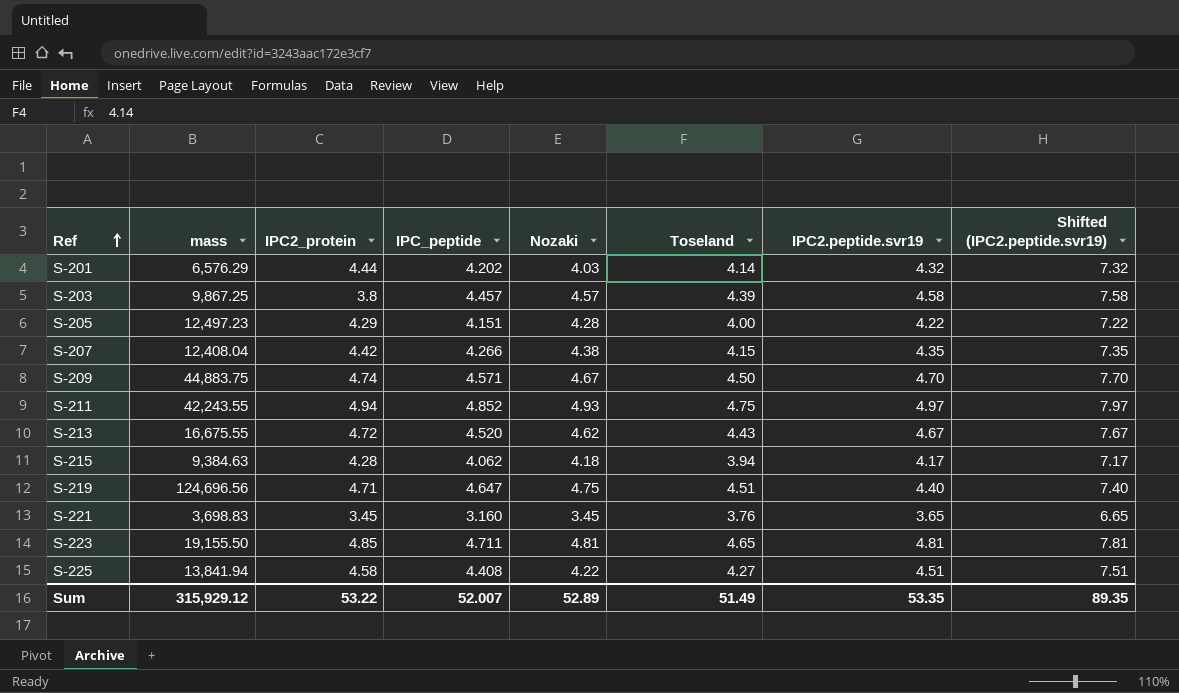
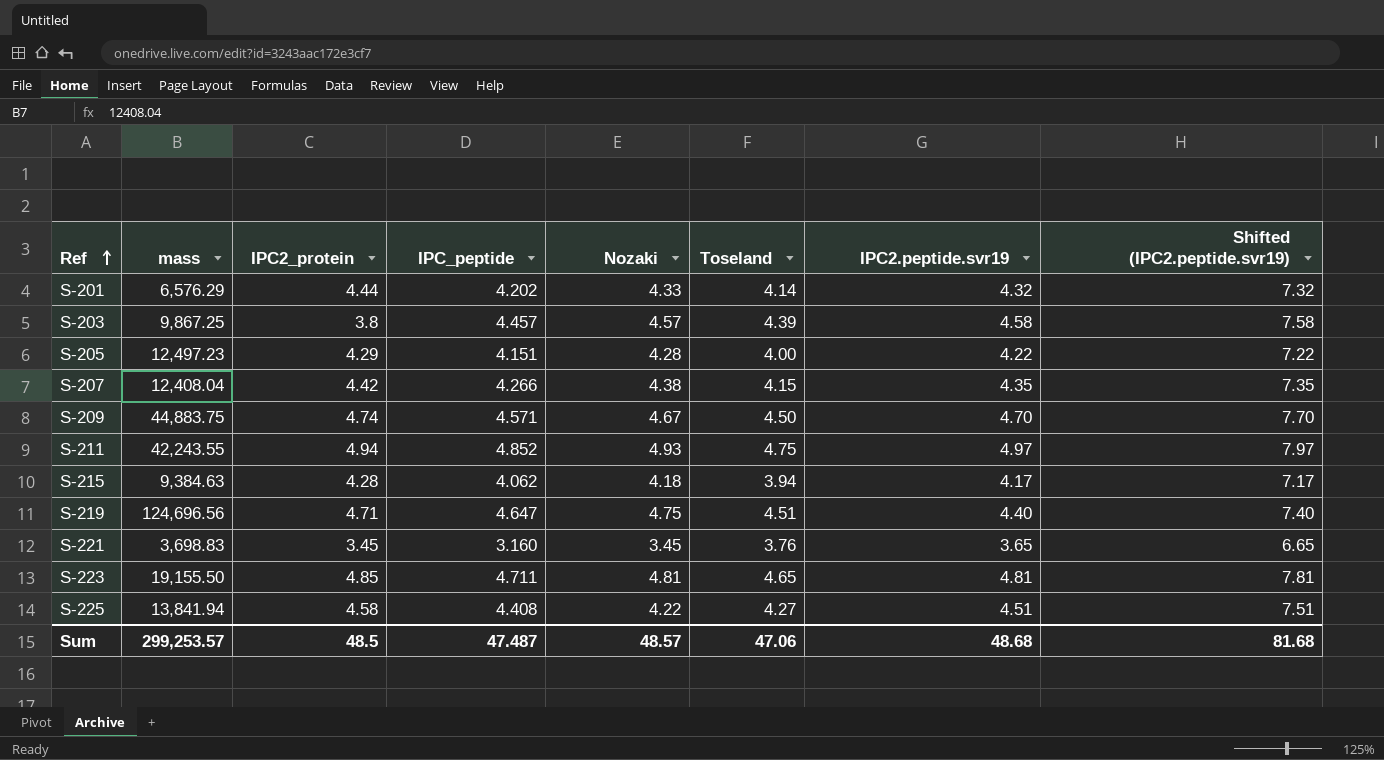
row S-213: 16,675.55 | 4.72 | 4.520 | 4.62 | 4.43 | 4.67 | 7.67 -> none
S-201 | Nozaki: 4.03 -> 4.33
Sum | mass: 315,929.12 -> 299,253.57
Sum | IPC2_protein: 53.22 -> 48.5
Sum | IPC_peptide: 52.007 -> 47.487
Sum | Nozaki: 52.89 -> 48.57
Sum | Toseland: 51.49 -> 47.06
Sum | IPC2.peptide.svr19: 53.35 -> 48.68
Sum | Shifted (IPC2.peptide.svr19): 89.35 -> 81.68

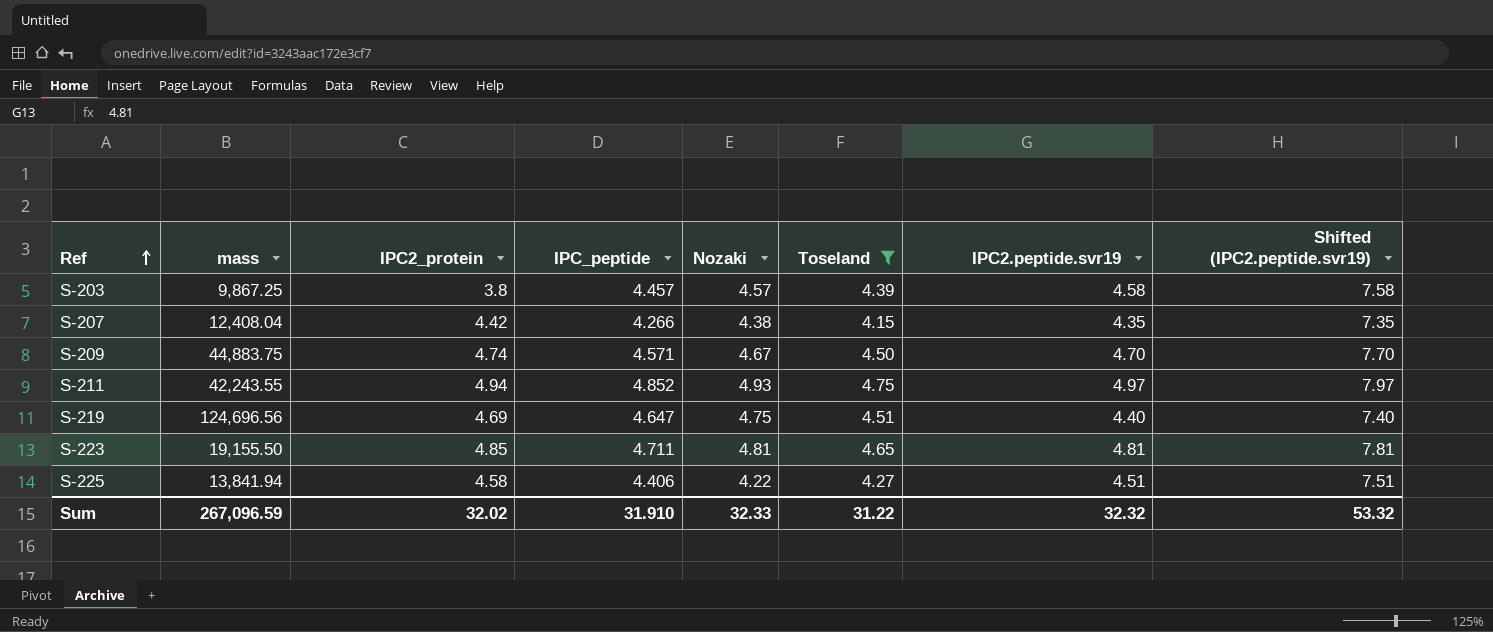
filter: none -> Toseland >= 4.15
S-219 | IPC2_protein: 4.71 -> 4.69
S-225 | IPC_peptide: 4.408 -> 4.406
Sum | mass: 299,253.57 -> 267,096.59
Sum | IPC2_protein: 48.5 -> 32.02
Sum | IPC_peptide: 47.487 -> 31.910
Sum | Nozaki: 48.57 -> 32.33
Sum | Toseland: 47.06 -> 31.22
Sum | IPC2.peptide.svr19: 48.68 -> 32.32
Sum | Shifted (IPC2.peptide.svr19): 81.68 -> 53.32

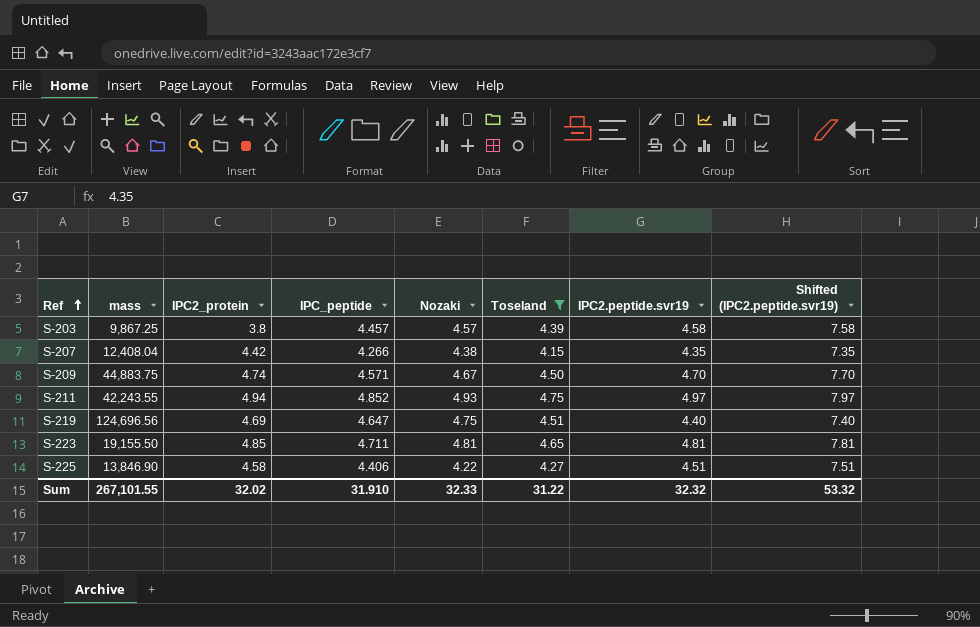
S-225 | mass: 13,841.94 -> 13,846.90
Sum | mass: 267,096.59 -> 267,101.55

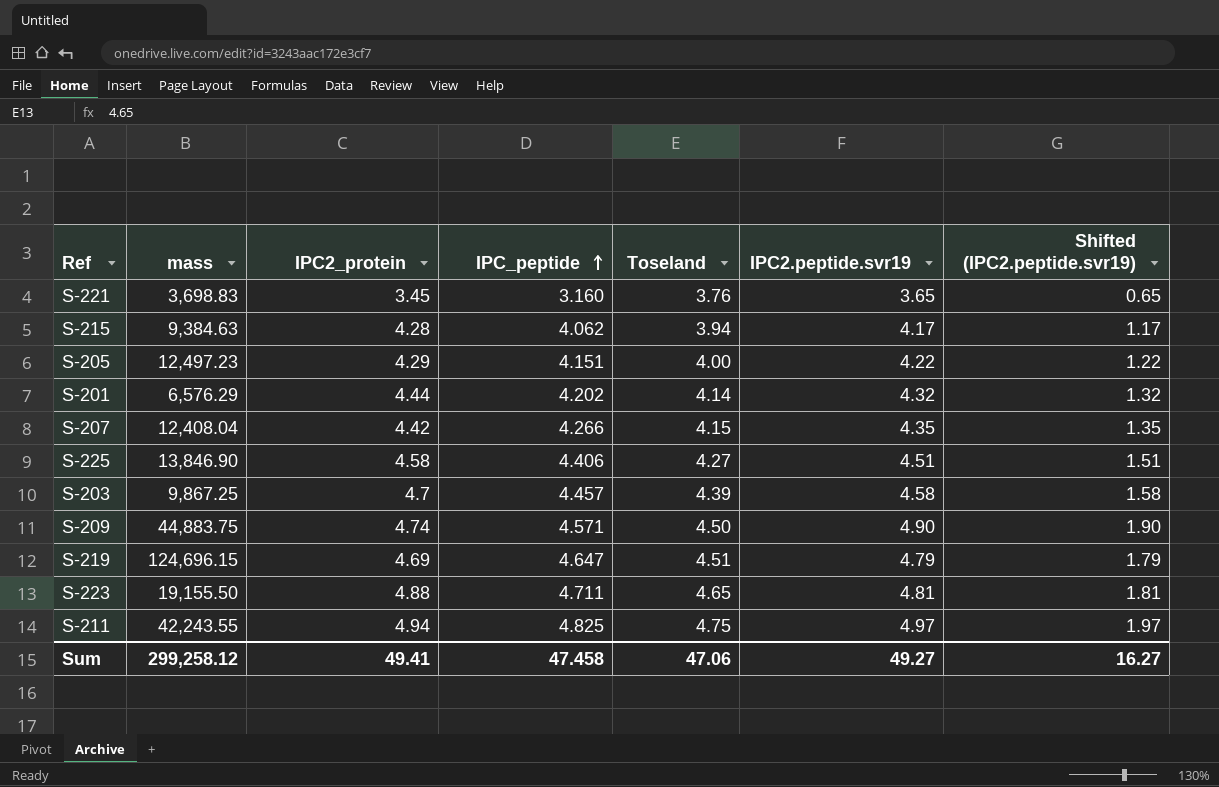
filter: Toseland >= 4.15 -> none
row order: Ref ascending -> IPC_peptide ascending
column Nozaki | position: 5 -> none
column Shifted (IPC2.peptide.svr19) | formula: [IPC2.peptide.svr19] + 3 -> [IPC2.peptide.svr19] - 3
S-203 | IPC2_protein: 3.8 -> 4.7
S-209 | IPC2.peptide.svr19: 4.70 -> 4.90
S-219 | mass: 124,696.56 -> 124,696.15
S-219 | IPC2.peptide.svr19: 4.40 -> 4.79
S-223 | IPC2_protein: 4.85 -> 4.88
S-211 | IPC_peptide: 4.852 -> 4.825
Sum | mass: 267,101.55 -> 299,258.12
Sum | IPC2_protein: 32.02 -> 49.41
Sum | IPC_peptide: 31.910 -> 47.458
Sum | Toseland: 31.22 -> 47.06
Sum | IPC2.peptide.svr19: 32.32 -> 49.27
Sum | Shifted (IPC2.peptide.svr19): 53.32 -> 16.27

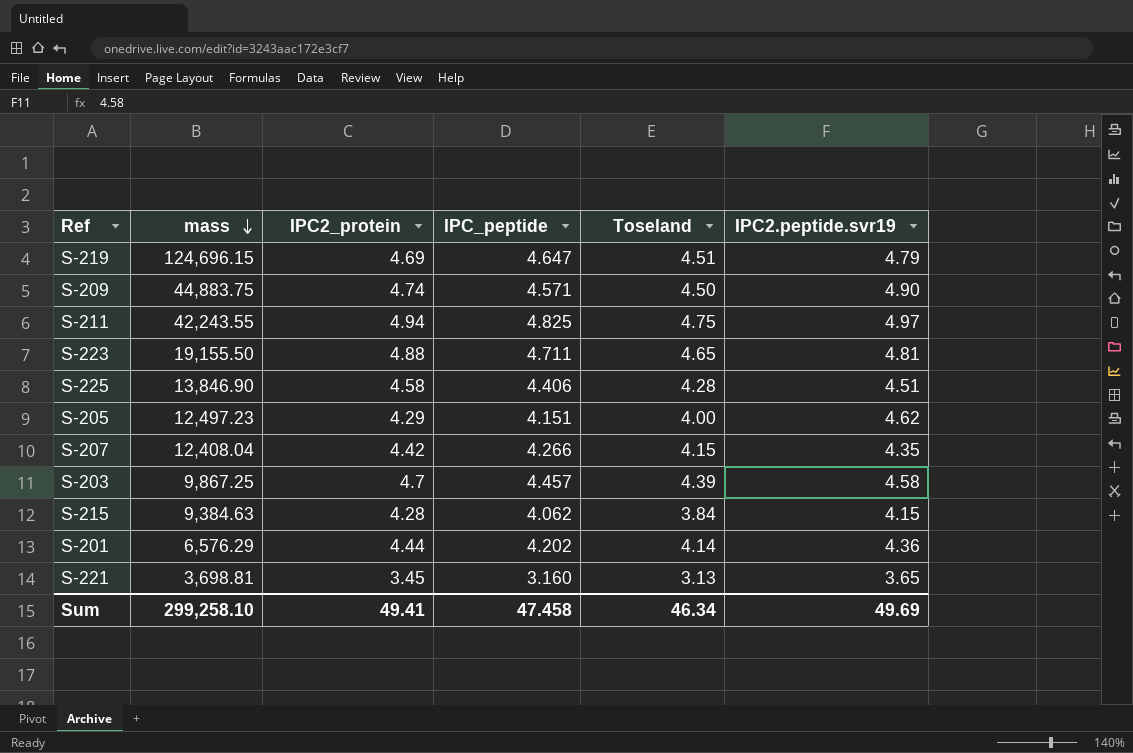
row order: IPC_peptide ascending -> mass descending
column Shifted (IPC2.peptide.svr19) | formula: [IPC2.peptide.svr19] - 3 -> none
S-225 | Toseland: 4.27 -> 4.28
S-205 | IPC2.peptide.svr19: 4.22 -> 4.62
S-215 | Toseland: 3.94 -> 3.84
S-215 | IPC2.peptide.svr19: 4.17 -> 4.15
S-201 | IPC2.peptide.svr19: 4.32 -> 4.36
S-221 | mass: 3,698.83 -> 3,698.81
S-221 | Toseland: 3.76 -> 3.13
Sum | mass: 299,258.12 -> 299,258.10
Sum | Toseland: 47.06 -> 46.34
Sum | IPC2.peptide.svr19: 49.27 -> 49.69

